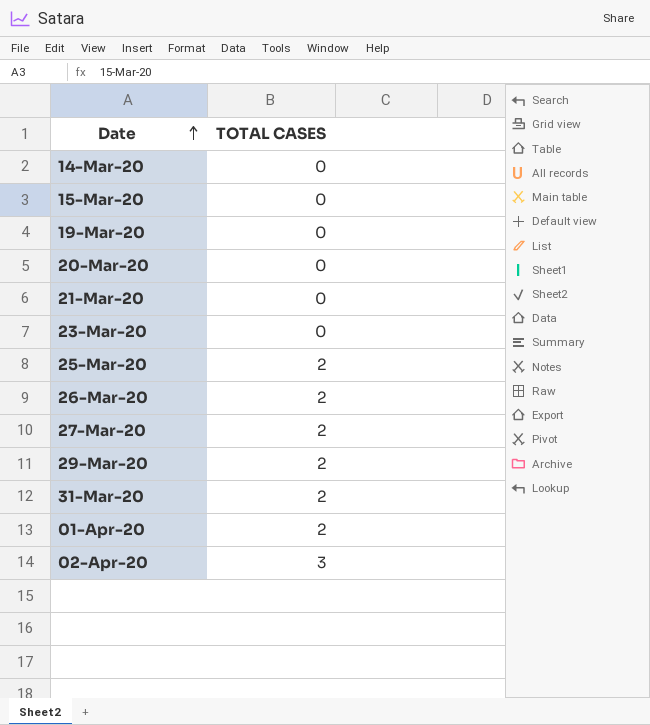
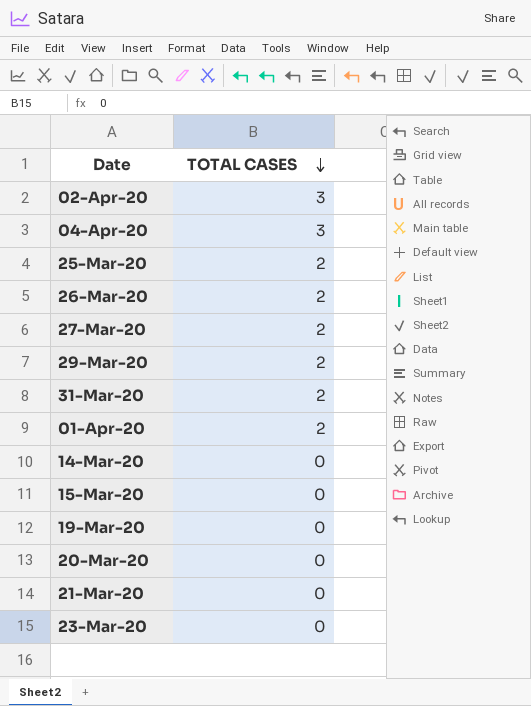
row order: Date ascending -> TOTAL CASES descending
row 04-Apr-20: none -> 3

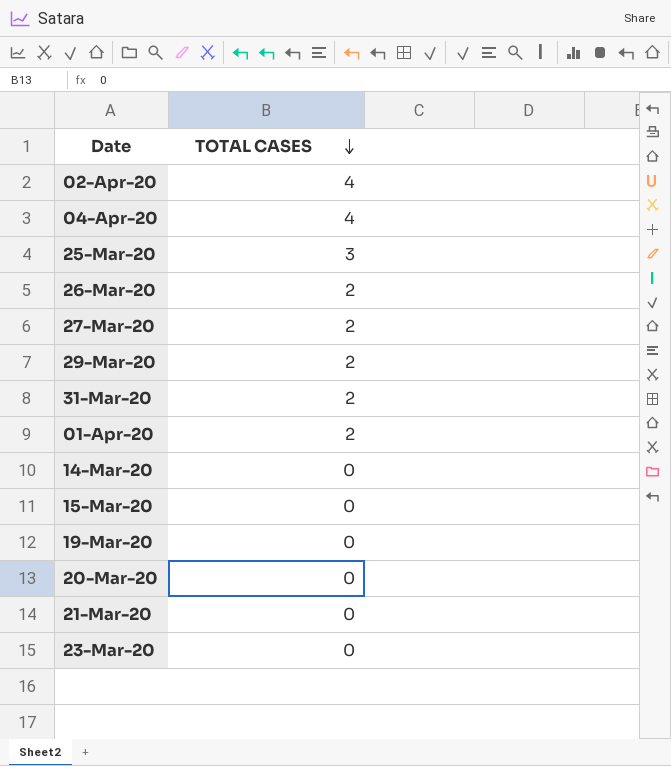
02-Apr-20 | TOTAL CASES: 3 -> 4
04-Apr-20 | TOTAL CASES: 3 -> 4
25-Mar-20 | TOTAL CASES: 2 -> 3

